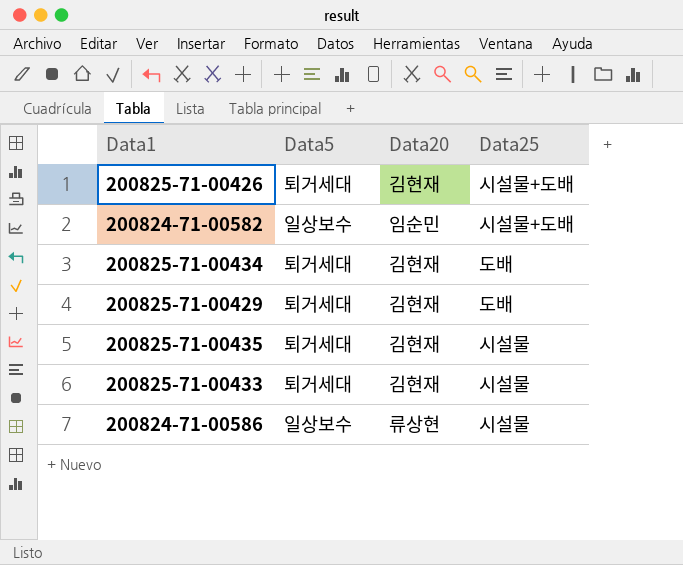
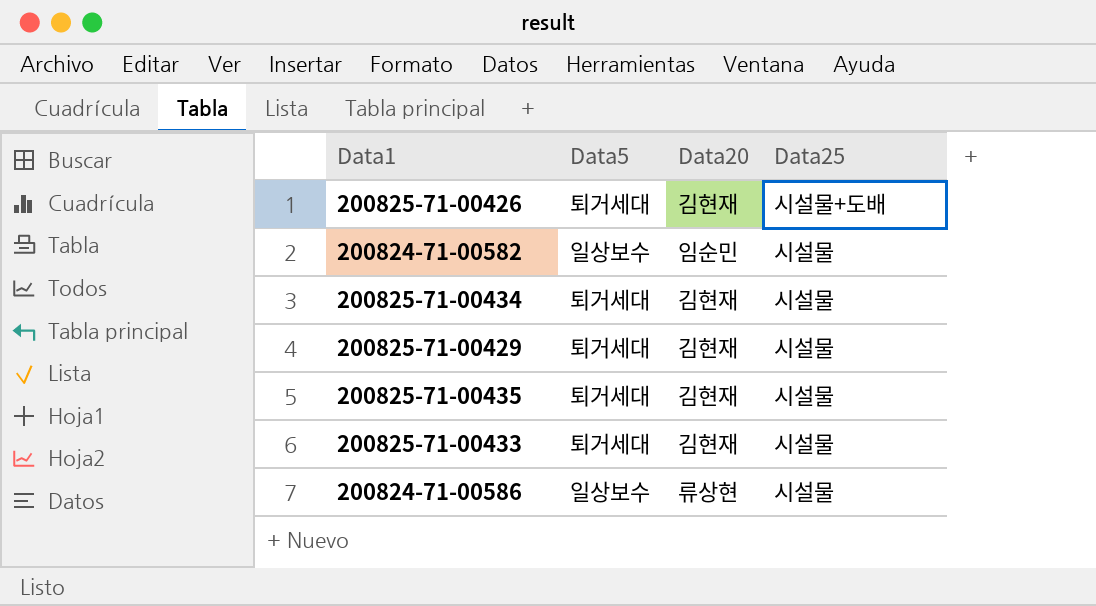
200824-71-00582 | Data25: 시설물+도배 -> 시설물
200825-71-00434 | Data25: 도배 -> 시설물
200825-71-00429 | Data25: 도배 -> 시설물

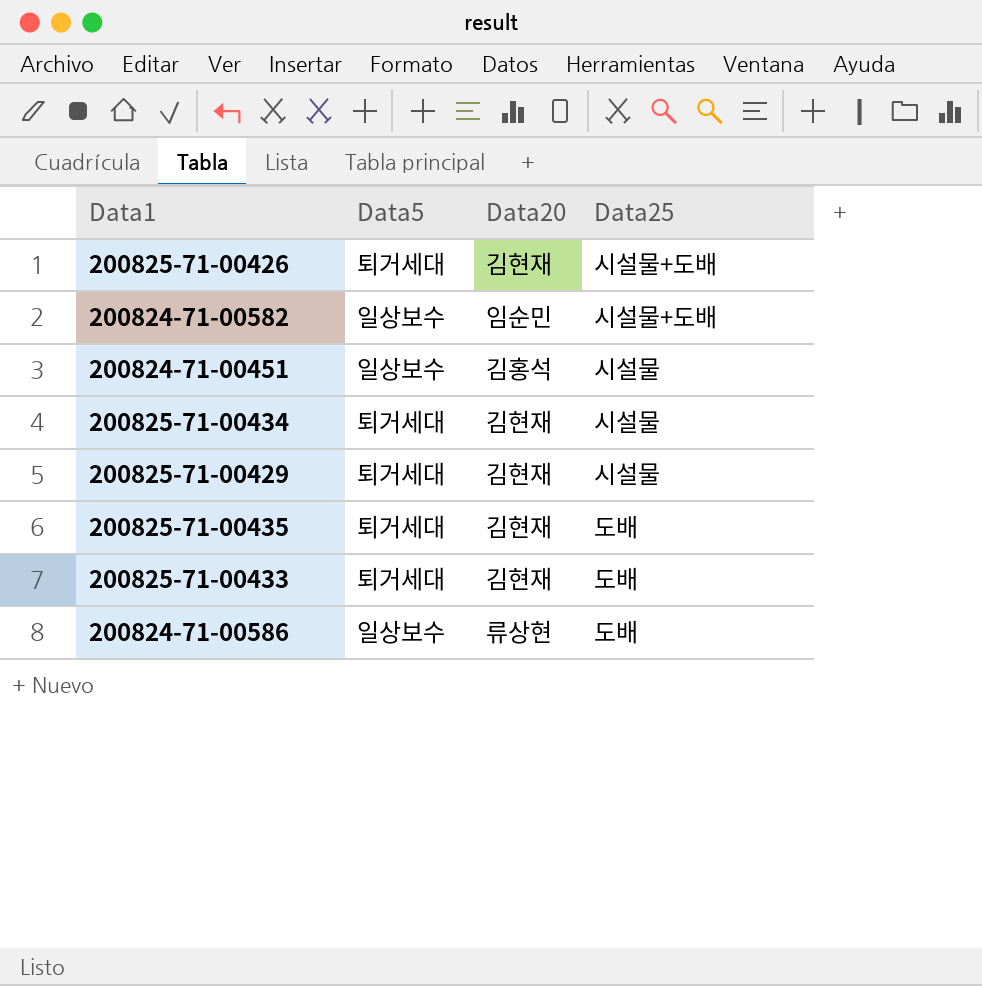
200824-71-00582 | Data25: 시설물 -> 시설물+도배
row 200824-71-00451: none -> 일상보수 | 김홍석 | 시설물
200825-71-00435 | Data25: 시설물 -> 도배
200825-71-00433 | Data25: 시설물 -> 도배
200824-71-00586 | Data25: 시설물 -> 도배

